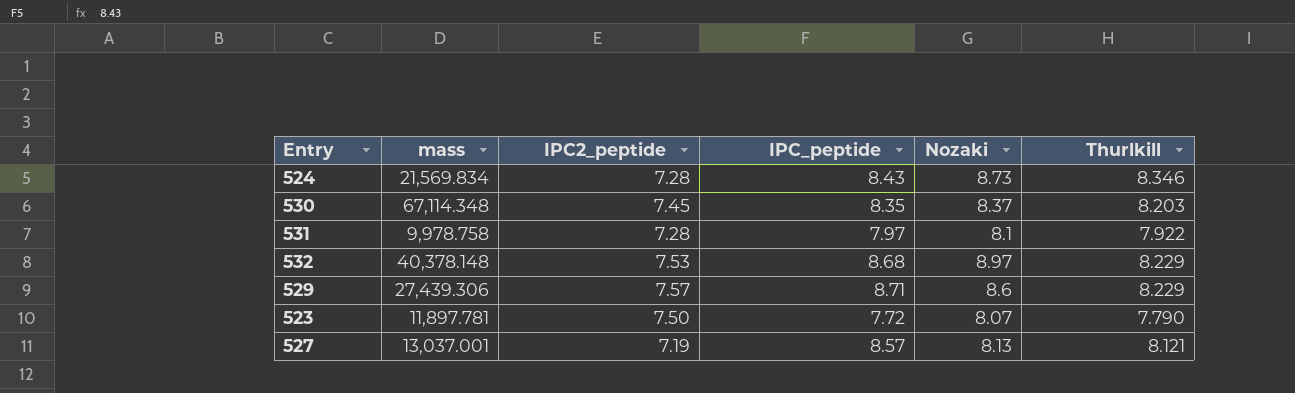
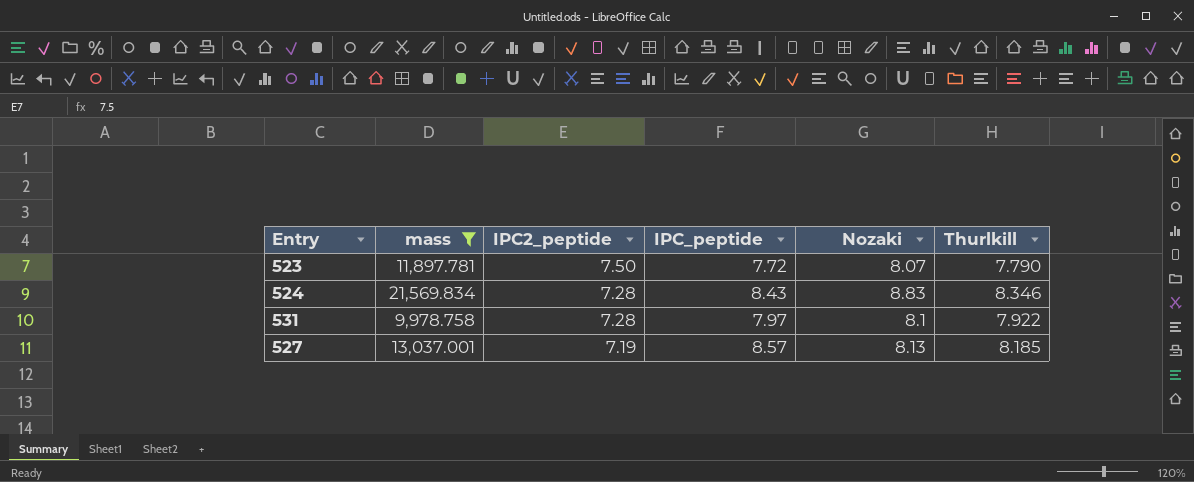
filter: none -> mass <= 21,569.834
row order: none -> IPC2_peptide descending
524 | Nozaki: 8.73 -> 8.83
527 | Thurlkill: 8.121 -> 8.185

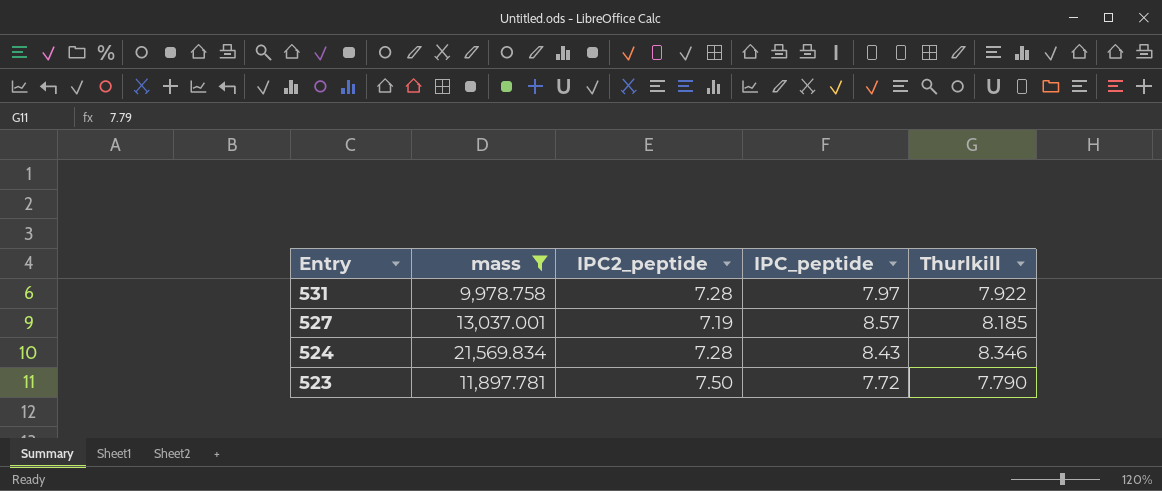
row order: IPC2_peptide descending -> Entry descending
column Nozaki | position: 5 -> none

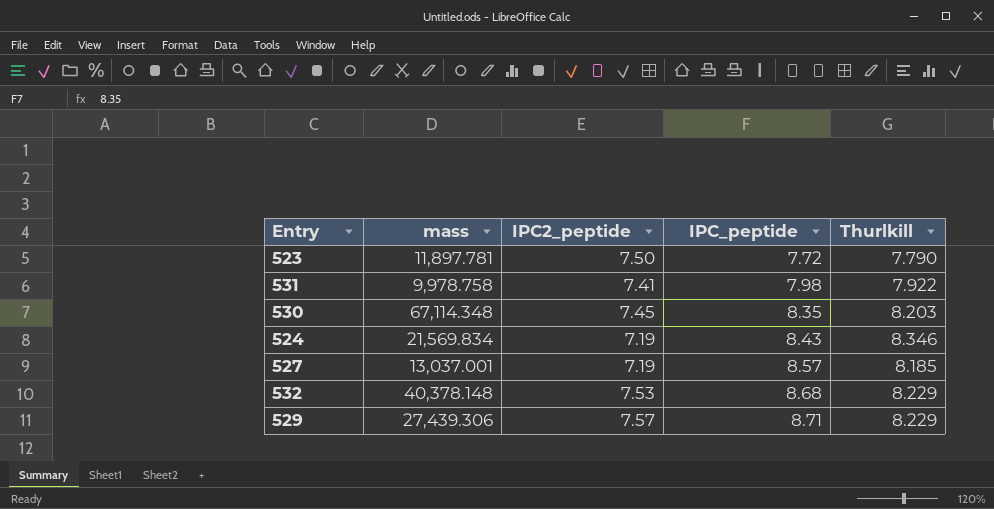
filter: mass <= 21,569.834 -> none
row order: Entry descending -> IPC_peptide ascending
531 | IPC2_peptide: 7.28 -> 7.41
531 | IPC_peptide: 7.97 -> 7.98
524 | IPC2_peptide: 7.28 -> 7.19

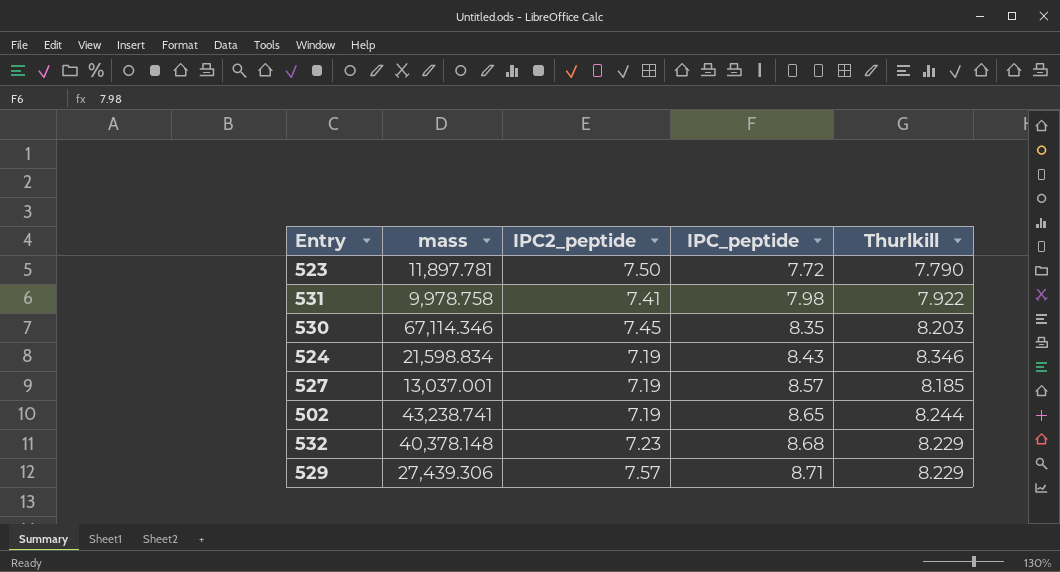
530 | mass: 67,114.348 -> 67,114.346
524 | mass: 21,569.834 -> 21,598.834
row 502: none -> 43,238.741 | 7.19 | 8.65 | 8.244
532 | IPC2_peptide: 7.53 -> 7.23

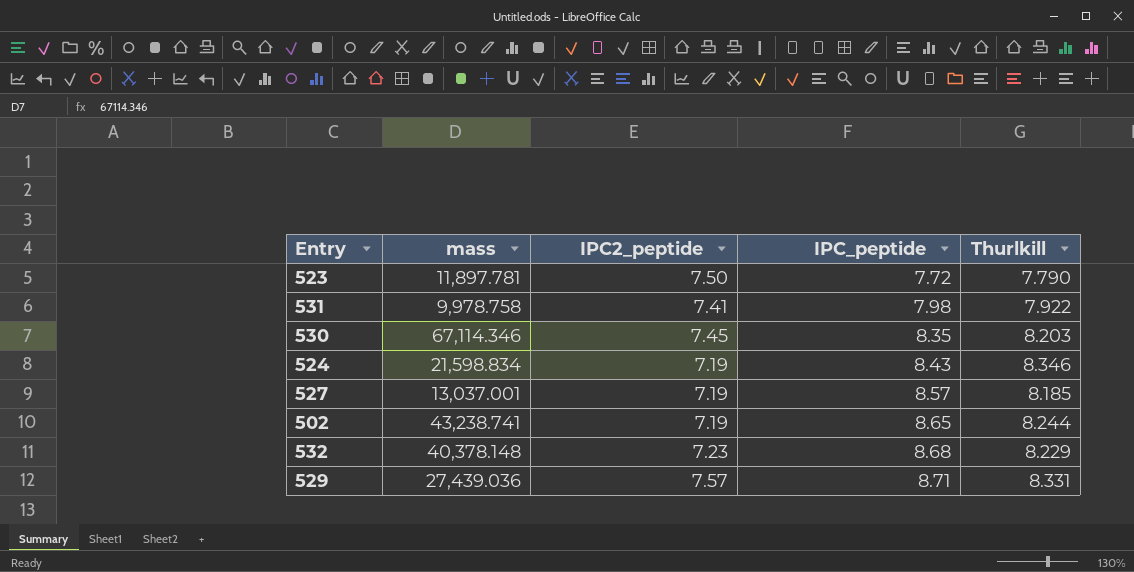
529 | mass: 27,439.306 -> 27,439.036
529 | Thurlkill: 8.229 -> 8.331

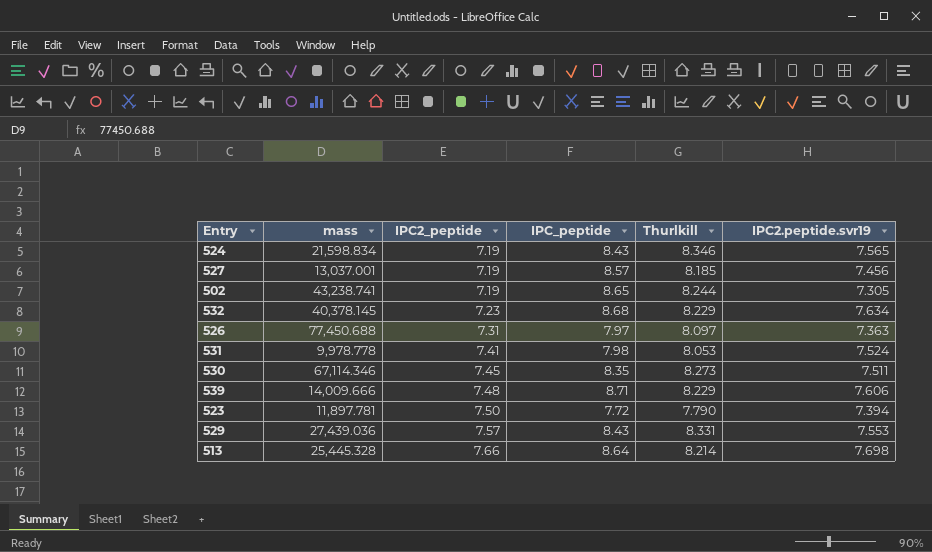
row order: IPC_peptide ascending -> IPC2_peptide ascending
column IPC2.peptide.svr19 | position: none -> 6
532 | mass: 40,378.148 -> 40,378.145
row 526: none -> 77,450.688 | 7.31 | 7.97 | 8.097 | 7.363
531 | mass: 9,978.758 -> 9,978.778
531 | Thurlkill: 7.922 -> 8.053
530 | Thurlkill: 8.203 -> 8.273
row 539: none -> 14,009.666 | 7.48 | 8.71 | 8.229 | 7.606
529 | IPC_peptide: 8.71 -> 8.43
row 513: none -> 25,445.328 | 7.66 | 8.64 | 8.214 | 7.698

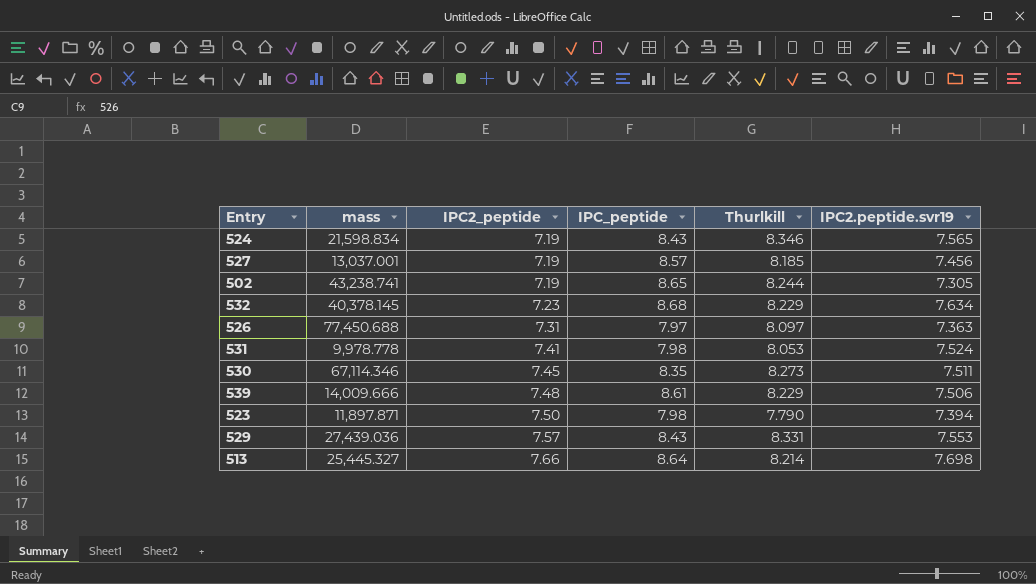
539 | IPC_peptide: 8.71 -> 8.61
539 | IPC2.peptide.svr19: 7.606 -> 7.506
523 | mass: 11,897.781 -> 11,897.871
523 | IPC_peptide: 7.72 -> 7.98
513 | mass: 25,445.328 -> 25,445.327

